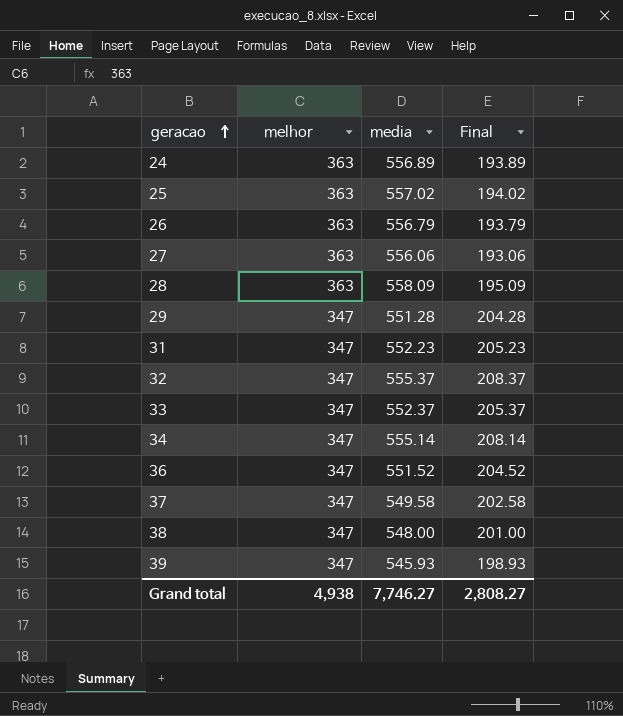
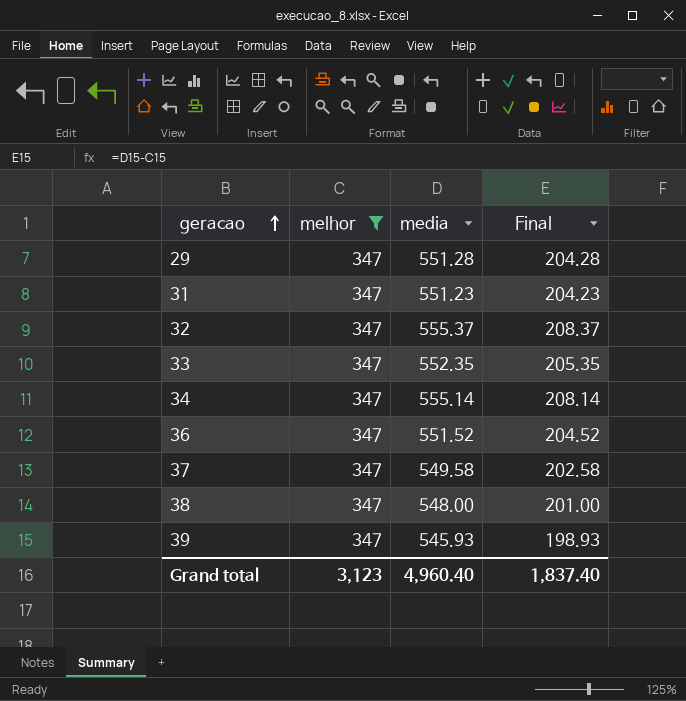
filter: none -> melhor = 347
31 | media: 552.23 -> 551.23
31 | Final: 205.23 -> 204.23
33 | media: 552.37 -> 552.35
33 | Final: 205.37 -> 205.35
Grand total | melhor: 4,938 -> 3,123
Grand total | media: 7,746.27 -> 4,960.40
Grand total | Final: 2,808.27 -> 1,837.40

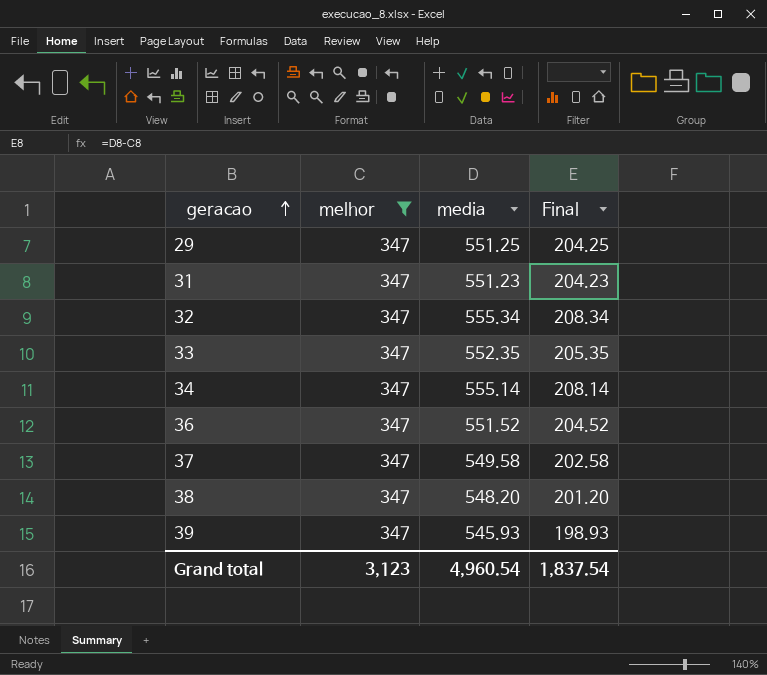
29 | media: 551.28 -> 551.25
29 | Final: 204.28 -> 204.25
32 | media: 555.37 -> 555.34
32 | Final: 208.37 -> 208.34
38 | media: 548.00 -> 548.20
38 | Final: 201.00 -> 201.20
Grand total | media: 4,960.40 -> 4,960.54
Grand total | Final: 1,837.40 -> 1,837.54

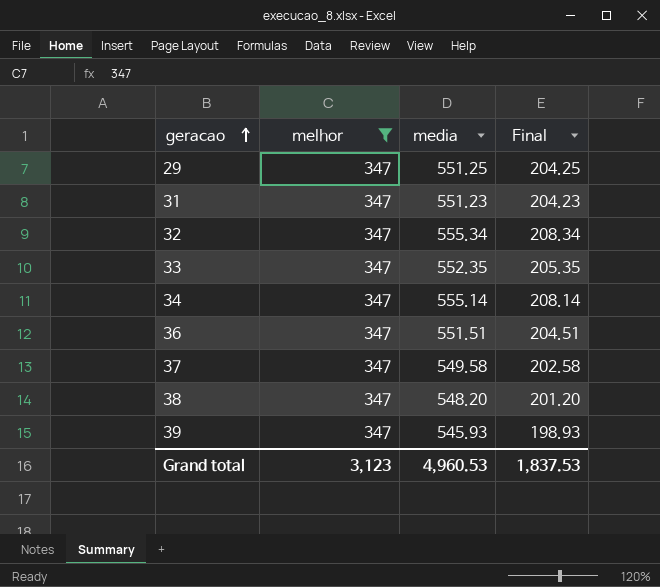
36 | media: 551.52 -> 551.51
36 | Final: 204.52 -> 204.51
Grand total | media: 4,960.54 -> 4,960.53
Grand total | Final: 1,837.54 -> 1,837.53

